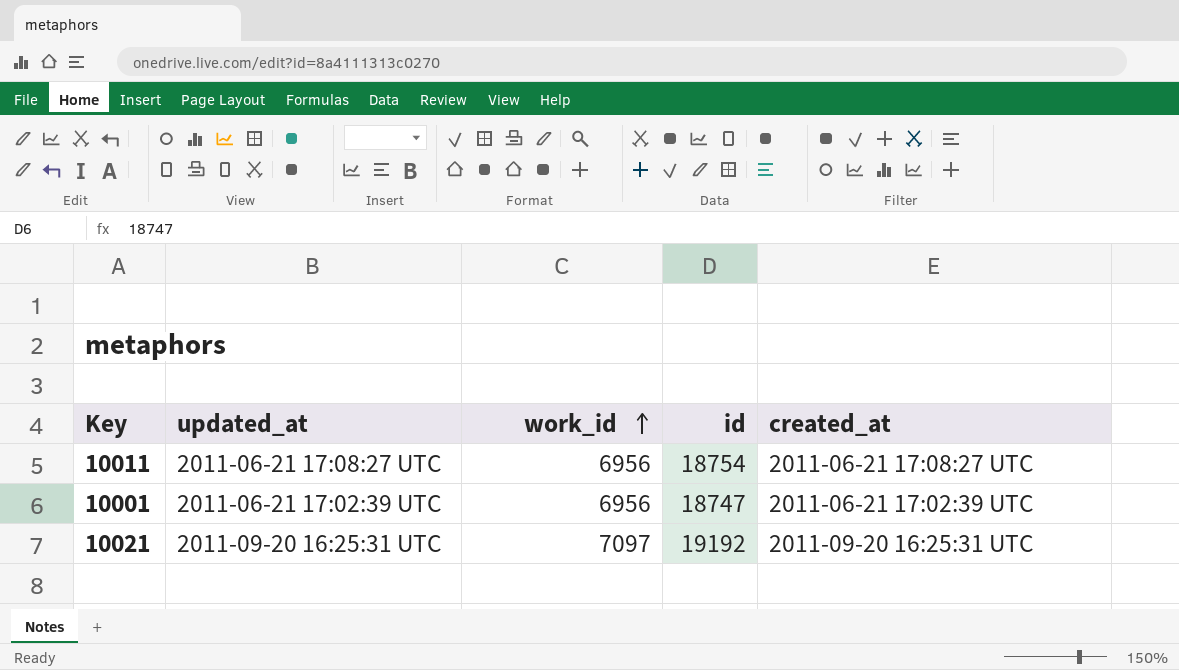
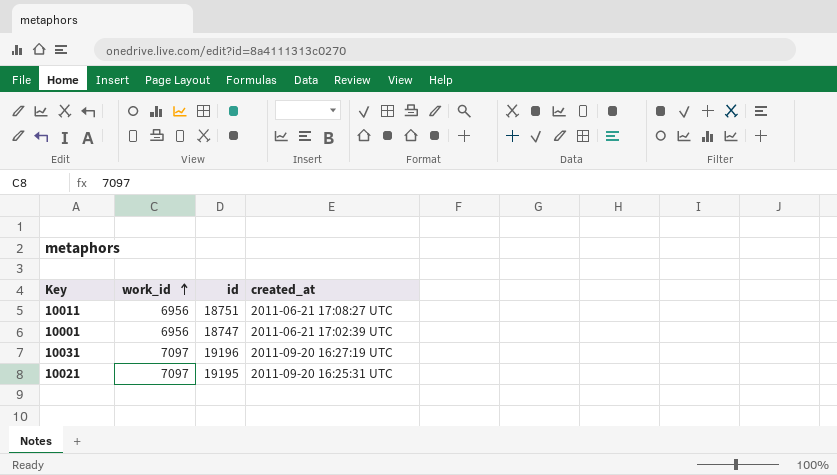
column updated_at | position: 2 -> none
10011 | id: 18754 -> 18751
row 10031: none -> 7097 | 19196 | 2011-09-20 16:27:19 UTC
10021 | id: 19192 -> 19195

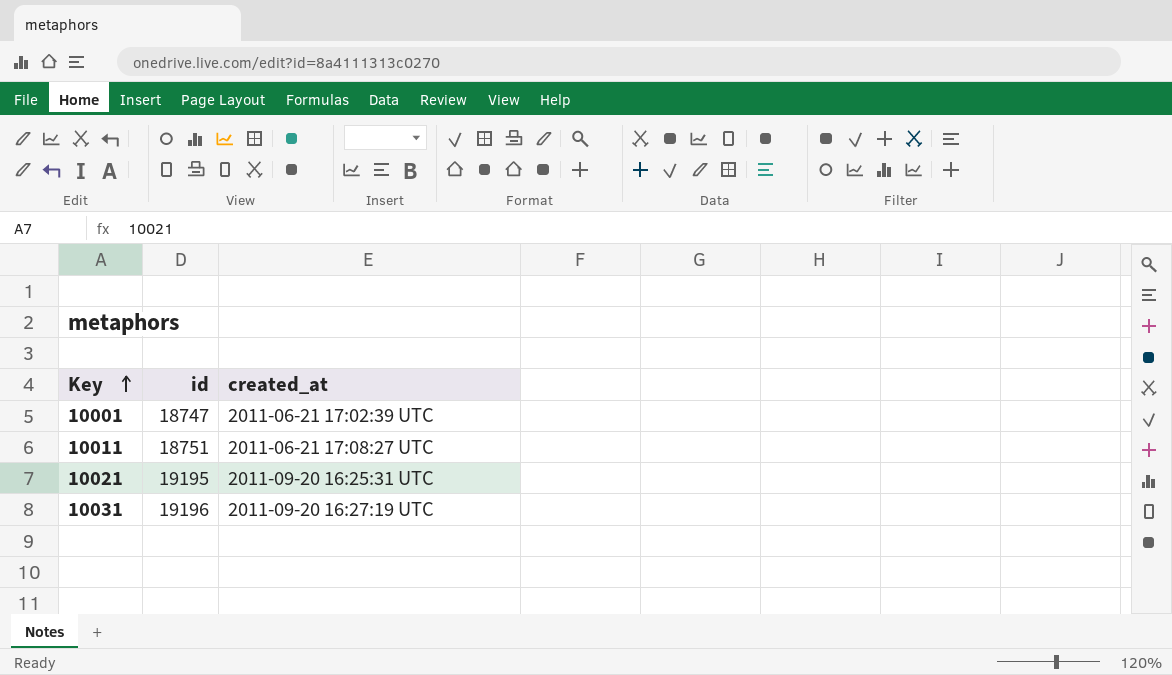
row order: work_id ascending -> Key ascending
column work_id | position: 2 -> none

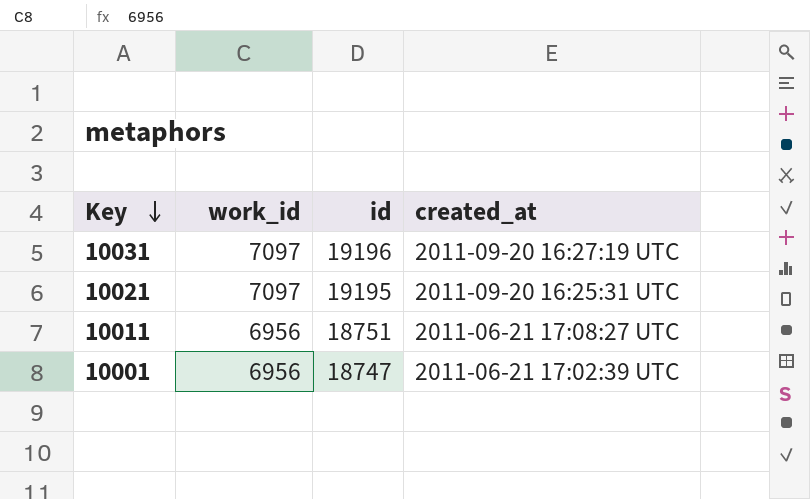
row order: Key ascending -> Key descending
column work_id | position: none -> 2

